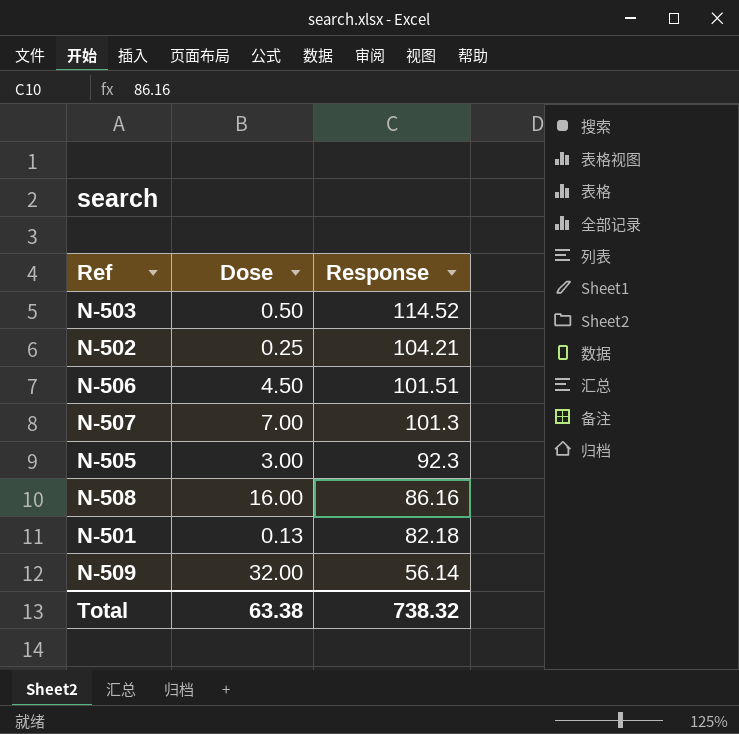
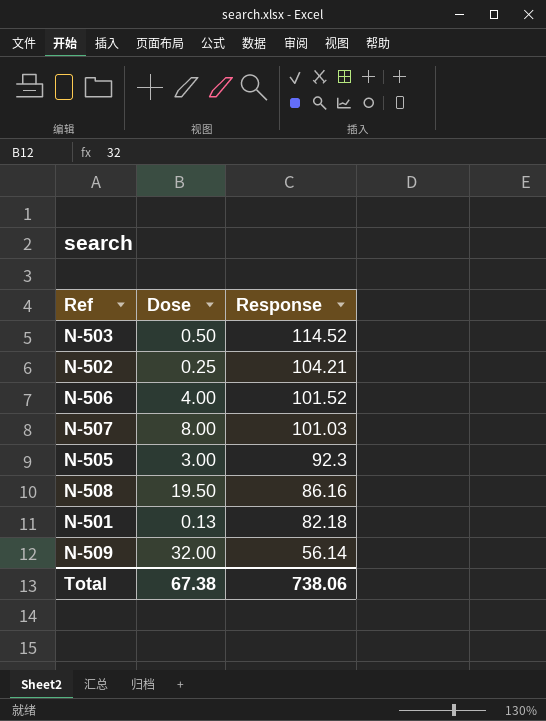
N-506 | Dose: 4.50 -> 4.00
N-506 | Response: 101.51 -> 101.52
N-507 | Dose: 7.00 -> 8.00
N-507 | Response: 101.3 -> 101.03
N-508 | Dose: 16.00 -> 19.50
Total | Dose: 63.38 -> 67.38
Total | Response: 738.32 -> 738.06

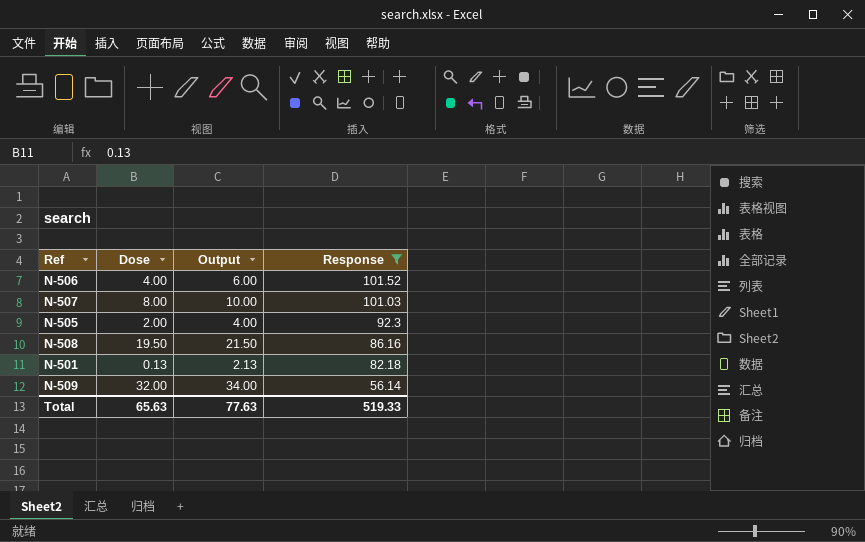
filter: none -> Response <= 101.52
column Output | formula: none -> [Dose] + 2
N-505 | Dose: 3.00 -> 2.00
Total | Dose: 67.38 -> 65.63
Total | Response: 738.06 -> 519.33

